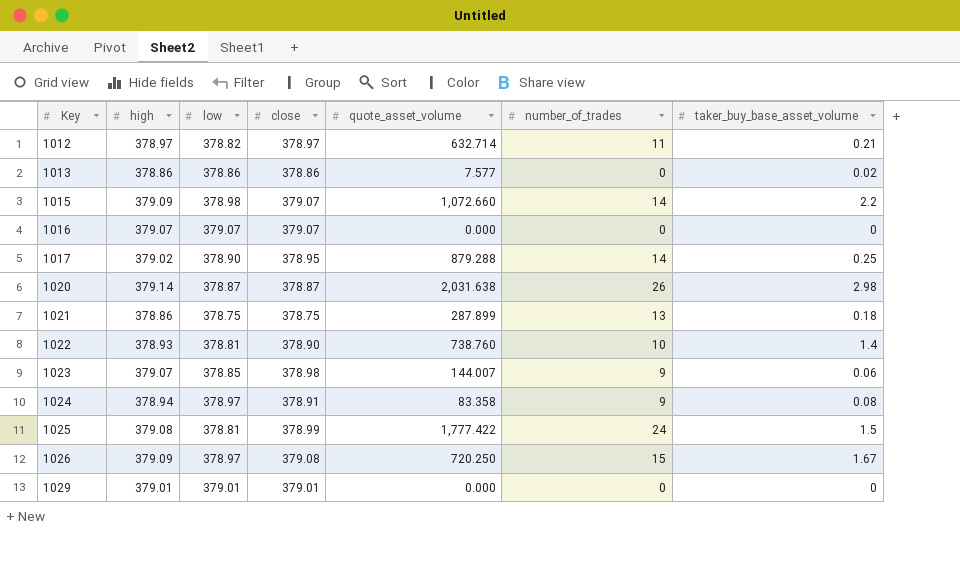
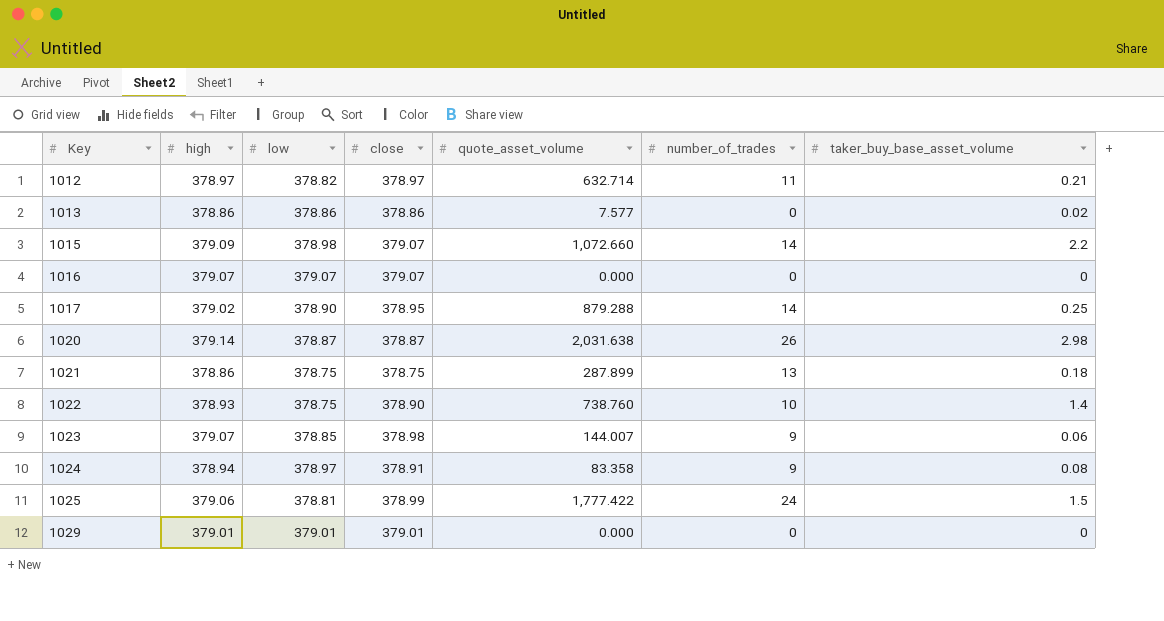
row 1026: 379.09 | 378.97 | 379.08 | 720.250 | 15 | 1.67 -> none
1022 | low: 378.81 -> 378.75
1025 | high: 379.08 -> 379.06

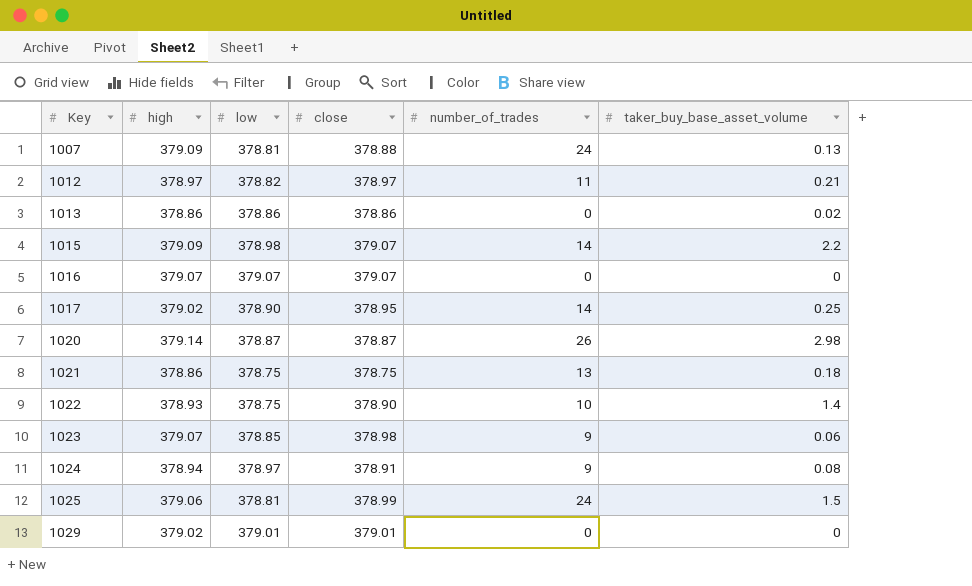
column quote_asset_volume | position: 5 -> none
row 1007: none -> 379.09 | 378.81 | 378.88 | 24 | 0.13
1029 | high: 379.01 -> 379.02

